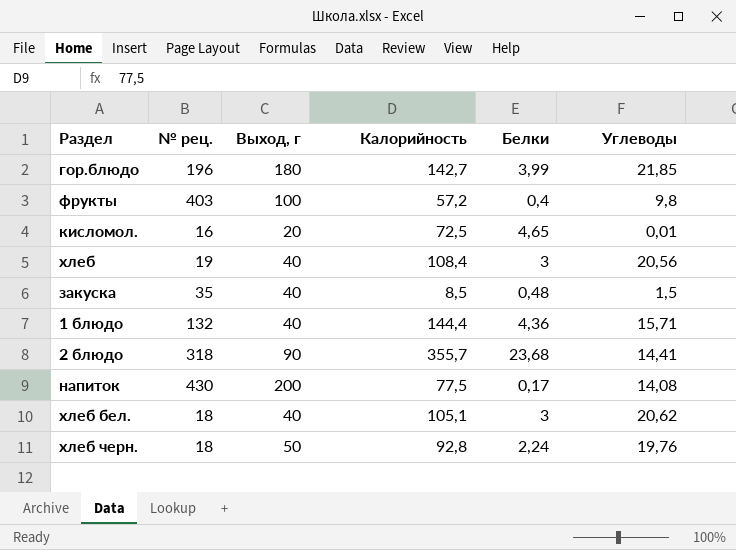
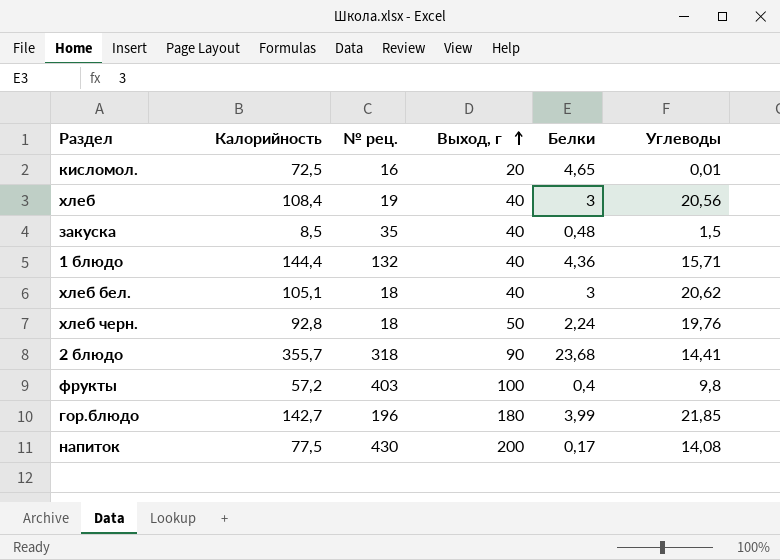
row order: none -> Выход, г ascending
column Калорийность | position: 4 -> 2

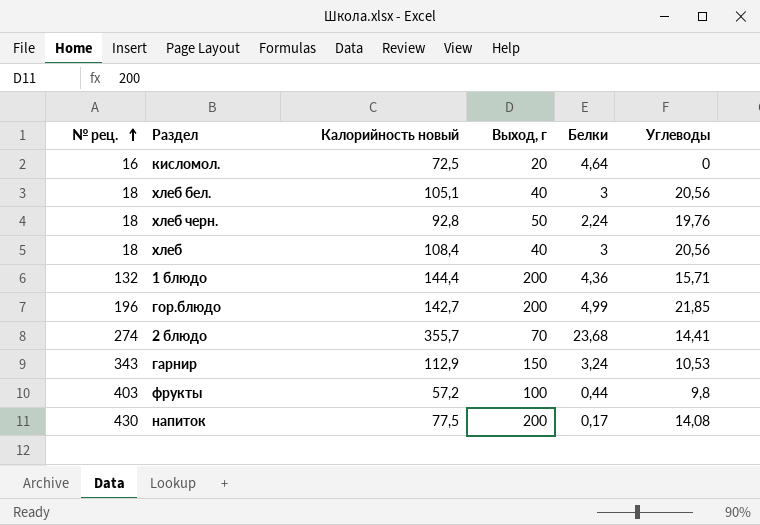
row order: Выход, г ascending -> № рец. ascending
column № рец. | position: 3 -> 1
column name: Калорийность -> Калорийность новый
row закуска: 8,5 | 35 | 40 | 0,48 | 1,5 -> none
кисломол. | Белки: 4,65 -> 4,64
кисломол. | Углеводы: 0,01 -> 0
хлеб бел. | Углеводы: 20,62 -> 20,56
хлеб | № рец.: 19 -> 18
1 блюдо | Выход, г: 40 -> 200
гор.блюдо | Выход, г: 180 -> 200
гор.блюдо | Белки: 3,99 -> 4,99
2 блюдо | № рец.: 318 -> 274
2 блюдо | Выход, г: 90 -> 70
row гарнир: none -> 343 | 112,9 | 150 | 3,24 | 10,53
фрукты | Белки: 0,4 -> 0,44

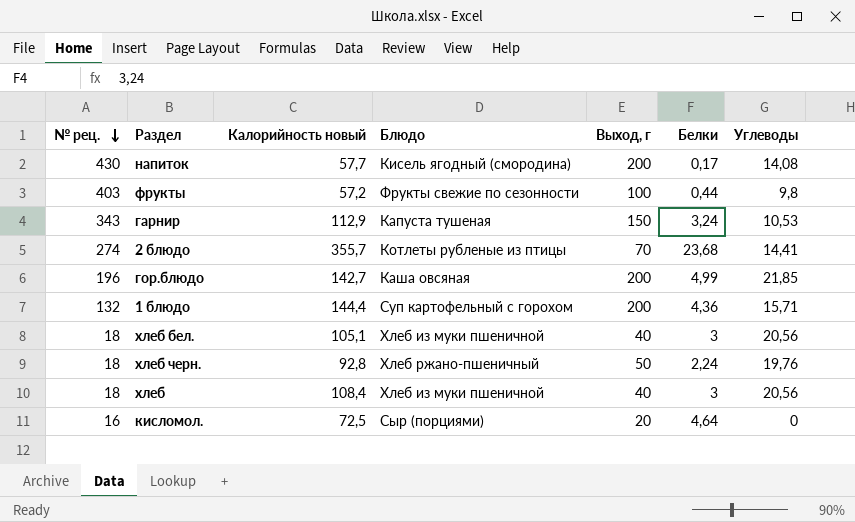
row order: № рец. ascending -> № рец. descending
column Блюдо | position: none -> 4
напиток | Калорийность новый: 77,5 -> 57,7

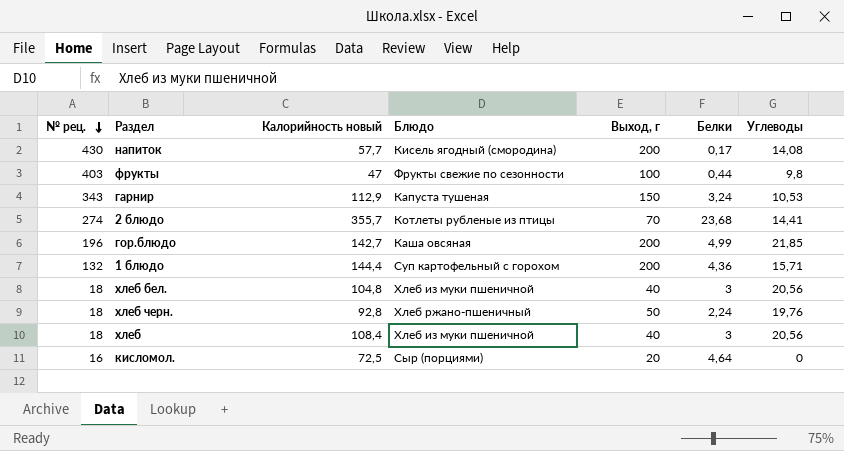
фрукты | Калорийность новый: 57,2 -> 47
хлеб бел. | Калорийность новый: 105,1 -> 104,8

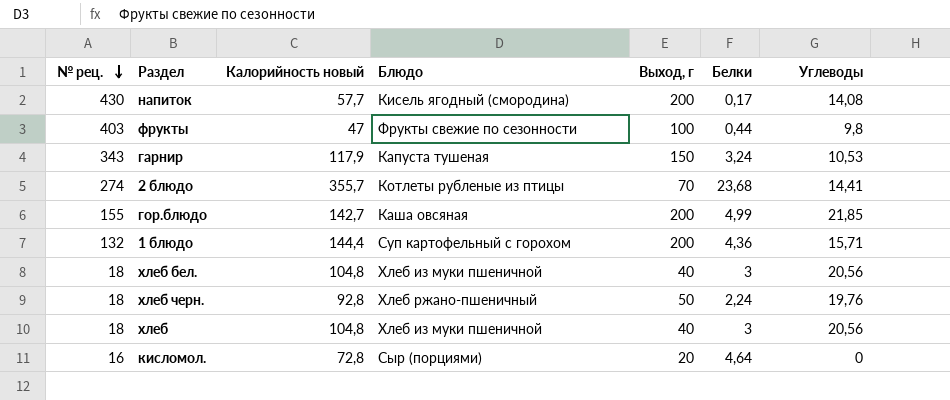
гарнир | Калорийность новый: 112,9 -> 117,9
гор.блюдо | № рец.: 196 -> 155
хлеб | Калорийность новый: 108,4 -> 104,8
кисломол. | Калорийность новый: 72,5 -> 72,8

